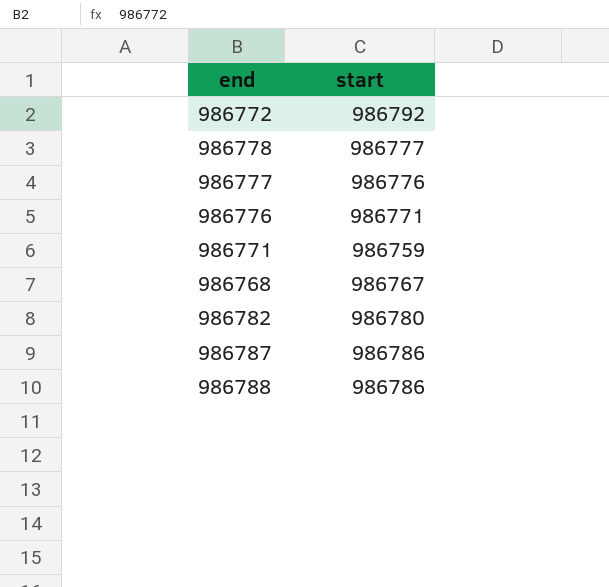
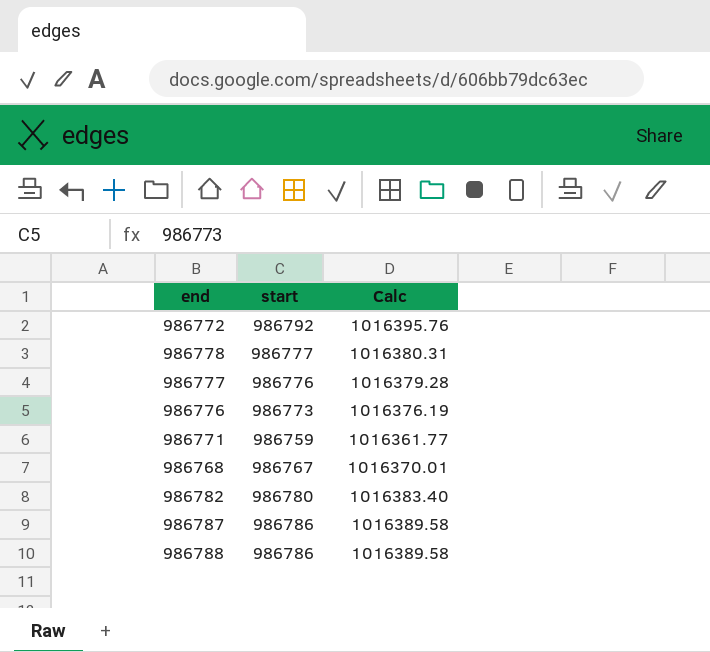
column Calc | formula: none -> [start] * 1.03
986776 | start: 986771 -> 986773

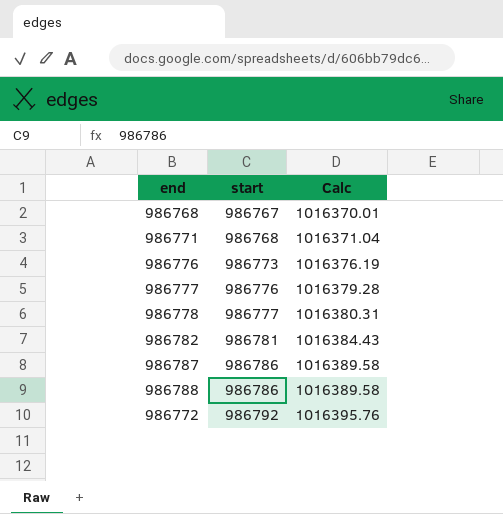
row order: none -> start ascending
986771 | start: 986759 -> 986768
986771 | Calc: 1016361.77 -> 1016371.04
986782 | start: 986780 -> 986781
986782 | Calc: 1016383.40 -> 1016384.43

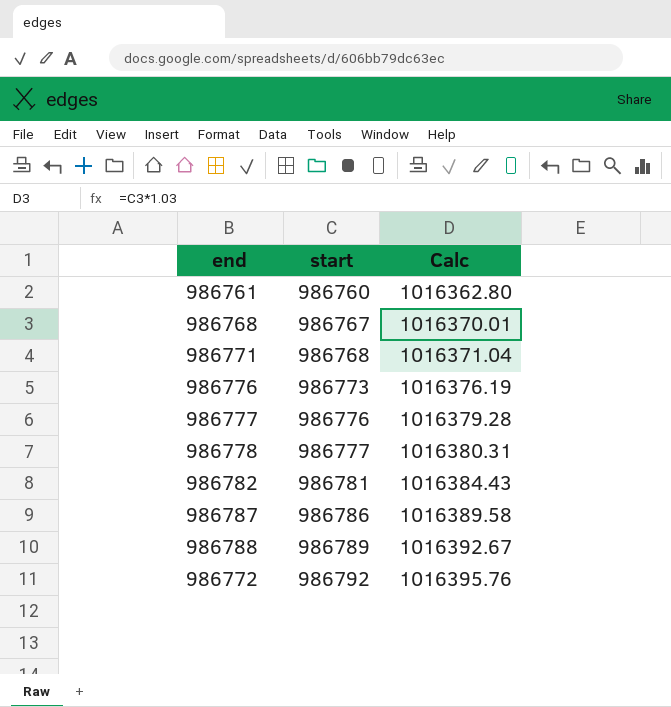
row 986761: none -> 986760 | 1016362.80
986788 | start: 986786 -> 986789
986788 | Calc: 1016389.58 -> 1016392.67

